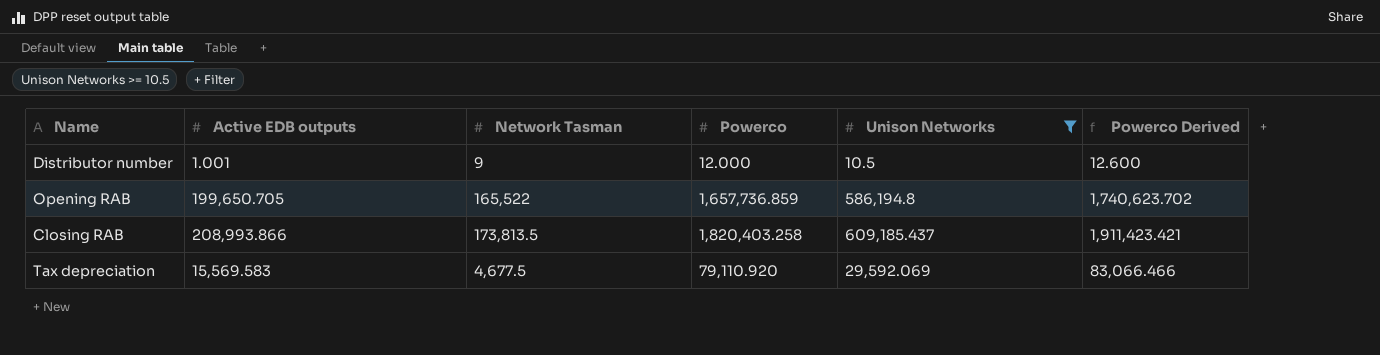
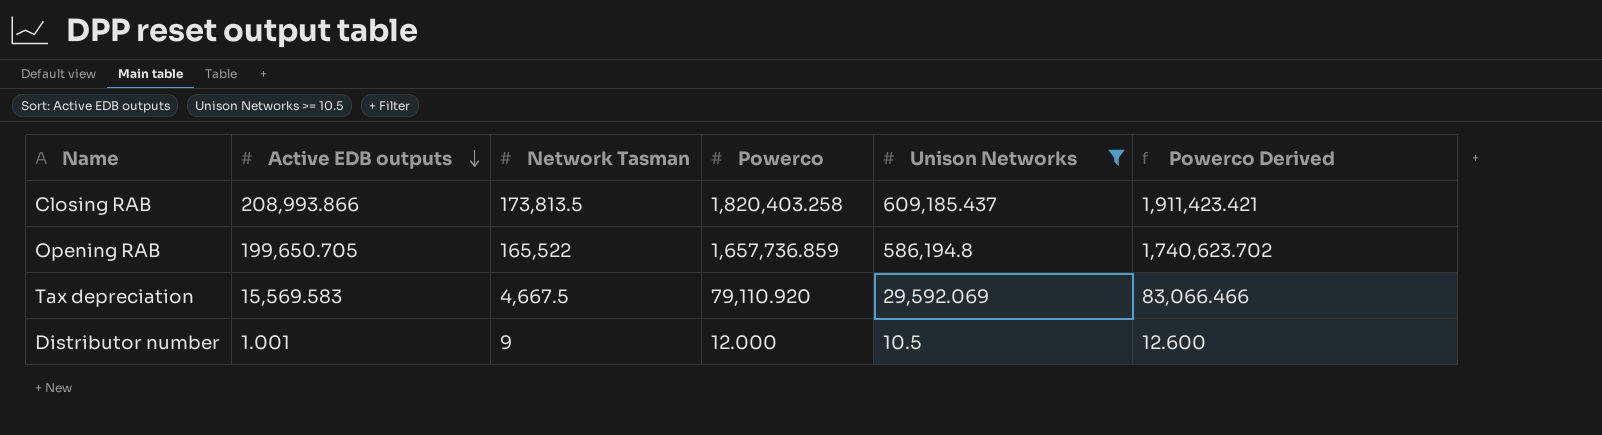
row order: none -> Active EDB outputs descending
Tax depreciation | Network Tasman: 4,677.5 -> 4,667.5

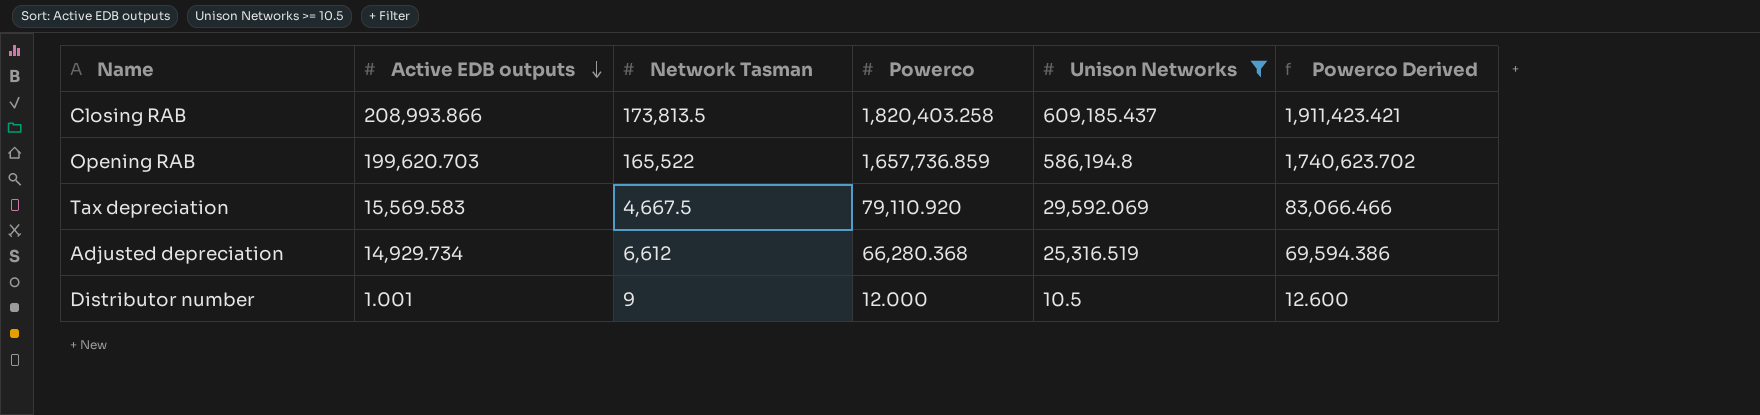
Opening RAB | Active EDB outputs: 199,650.705 -> 199,620.703
row Adjusted depreciation: none -> 14,929.734 | 6,612 | 66,280.368 | 25,316.519 | 69,594.386

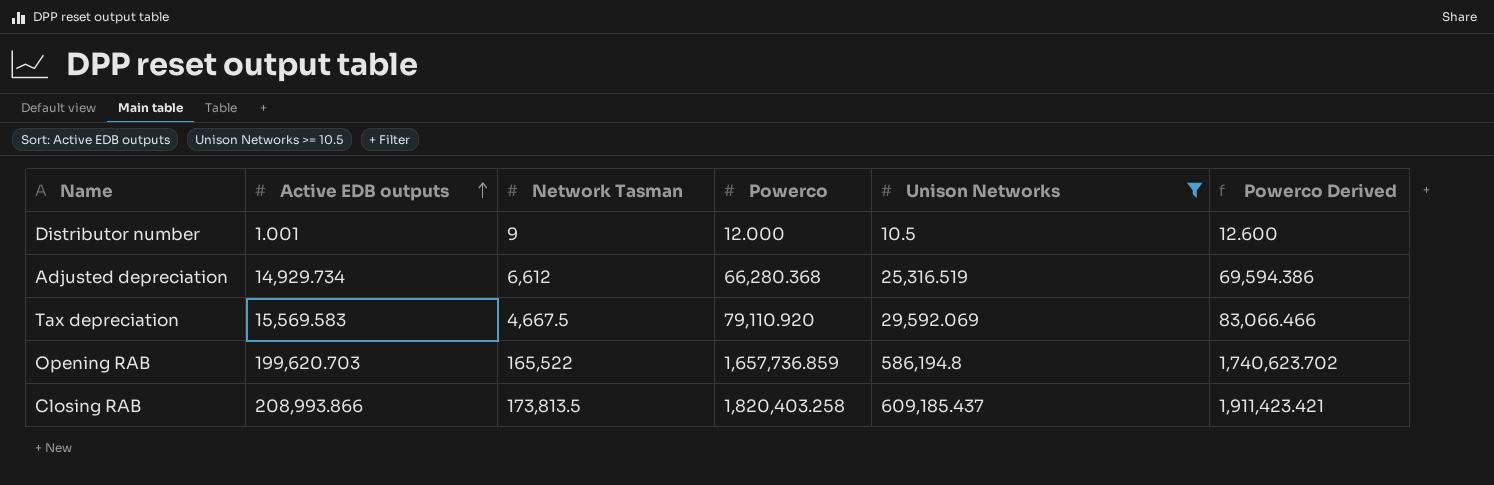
row order: Active EDB outputs descending -> Active EDB outputs ascending

